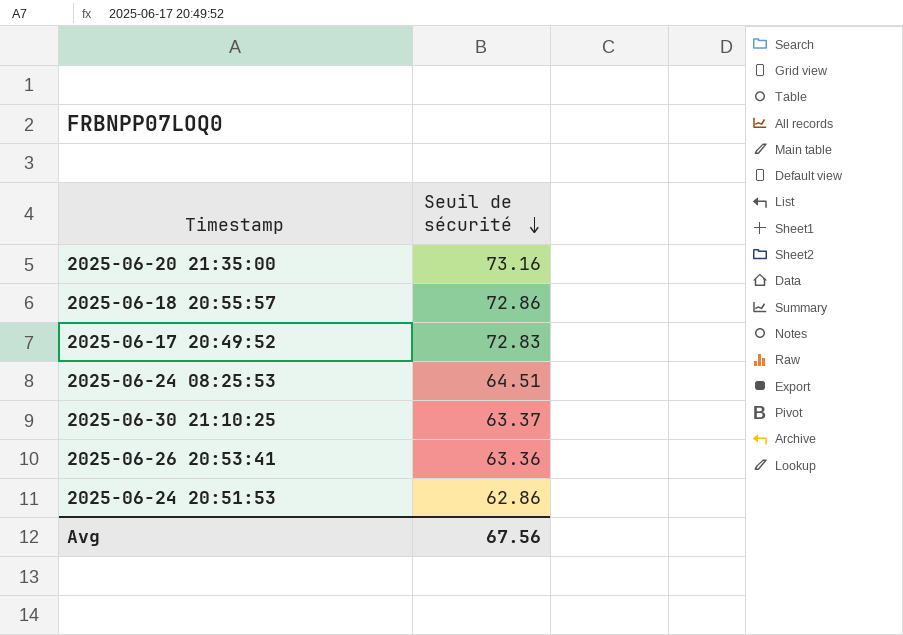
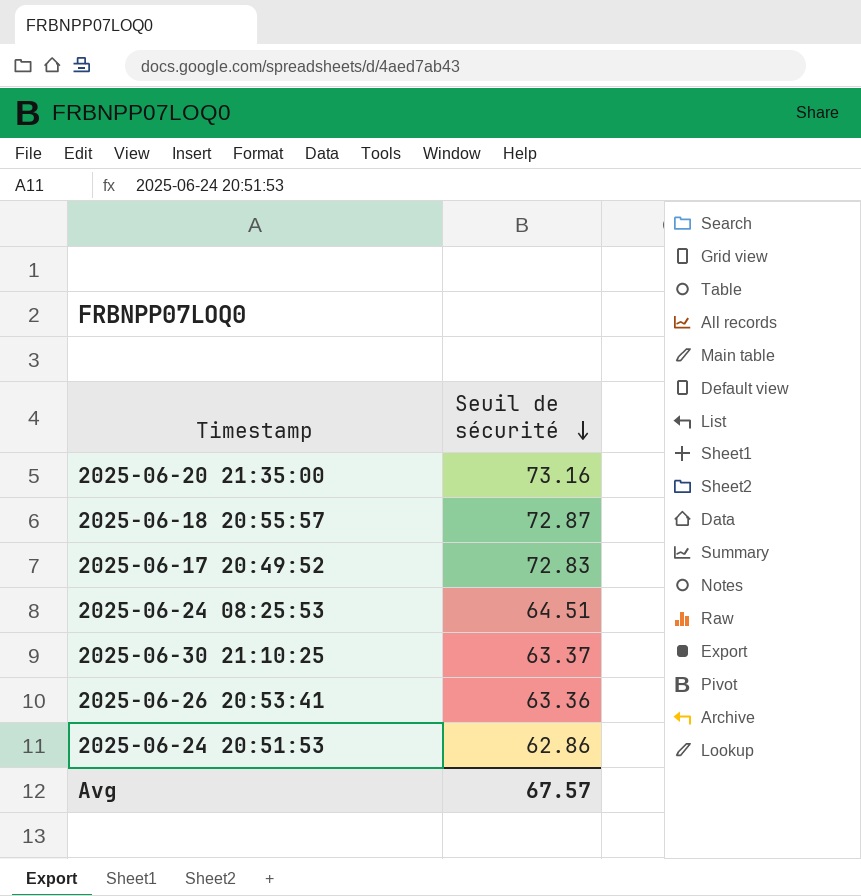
2025-06-18 20:55:57 | Seuil de sécurité: 72.86 -> 72.87
Avg | Seuil de sécurité: 67.56 -> 67.57

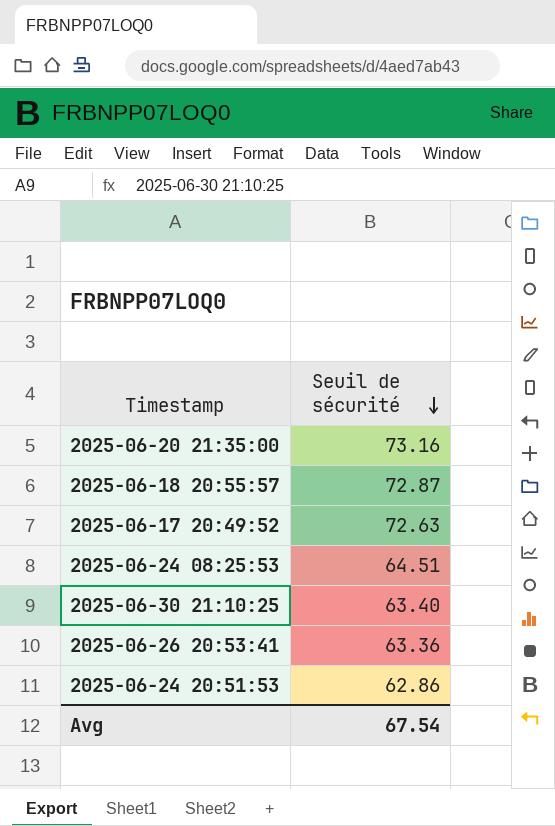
2025-06-17 20:49:52 | Seuil de sécurité: 72.83 -> 72.63
2025-06-30 21:10:25 | Seuil de sécurité: 63.37 -> 63.40
Avg | Seuil de sécurité: 67.57 -> 67.54

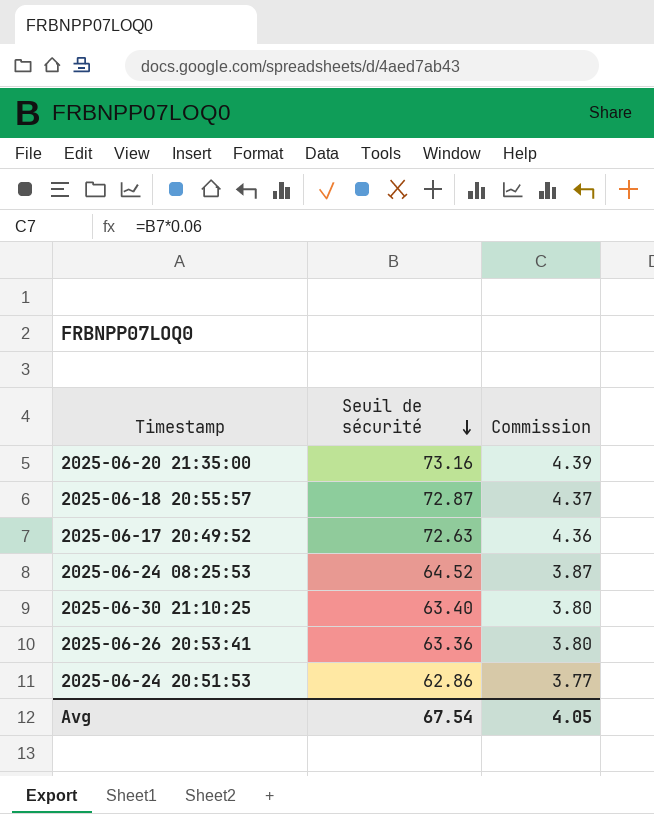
column Commission | formula: none -> [Seuil de sécurité] * 0.06
2025-06-24 08:25:53 | Seuil de sécurité: 64.51 -> 64.52

